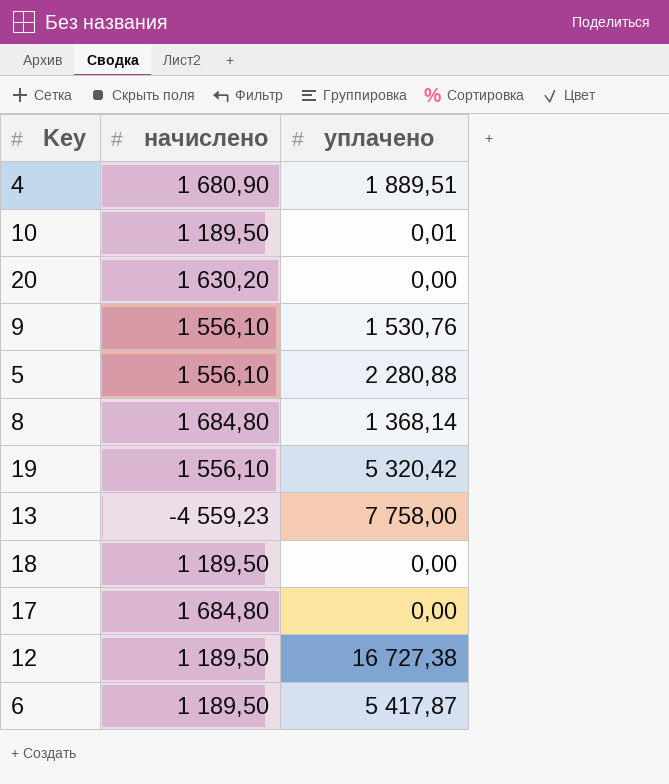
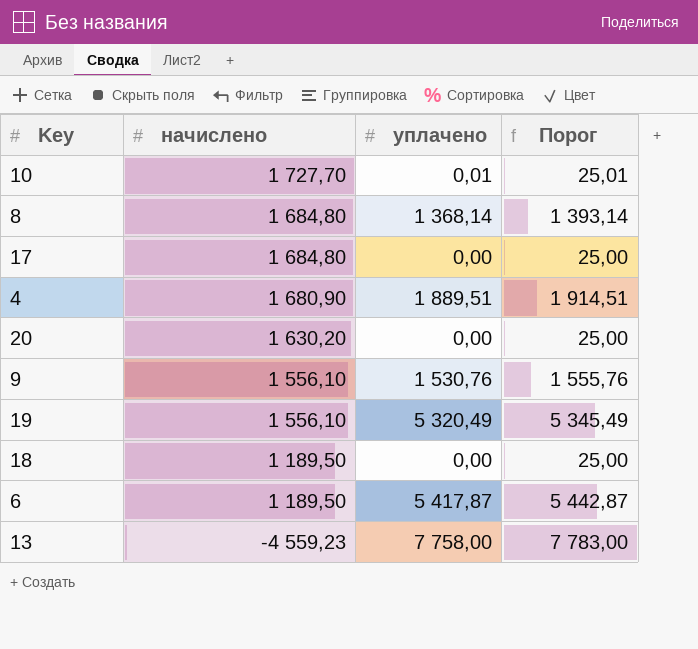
row order: none -> начислено descending
column Порог | formula: none -> [уплачено] + 25
row 5: 1 556,10 | 2 280,88 -> none
row 12: 1 189,50 | 16 727,38 -> none
10 | начислено: 1 189,50 -> 1 727,70
19 | уплачено: 5 320,42 -> 5 320,49

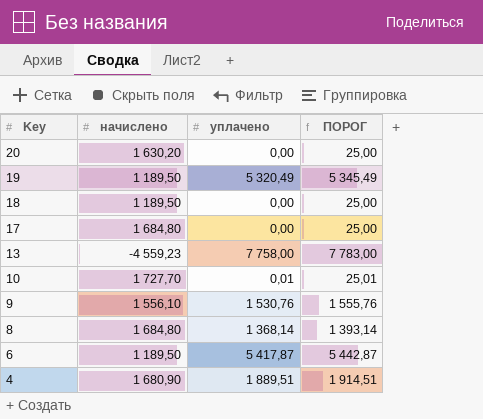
row order: начислено descending -> Key descending
column name: Порог -> ПОРОГ
19 | начислено: 1 556,10 -> 1 189,50

